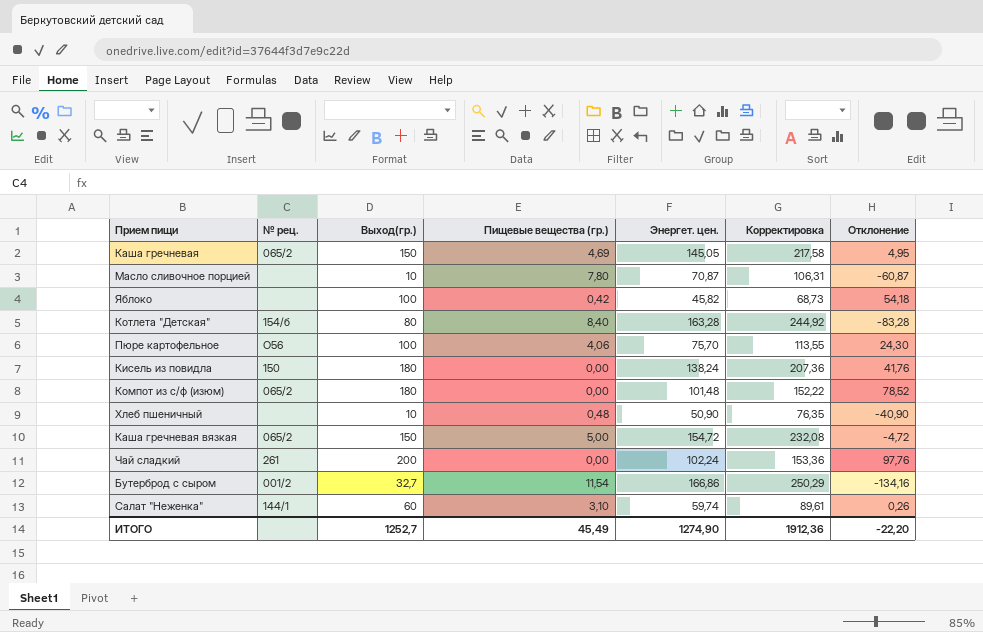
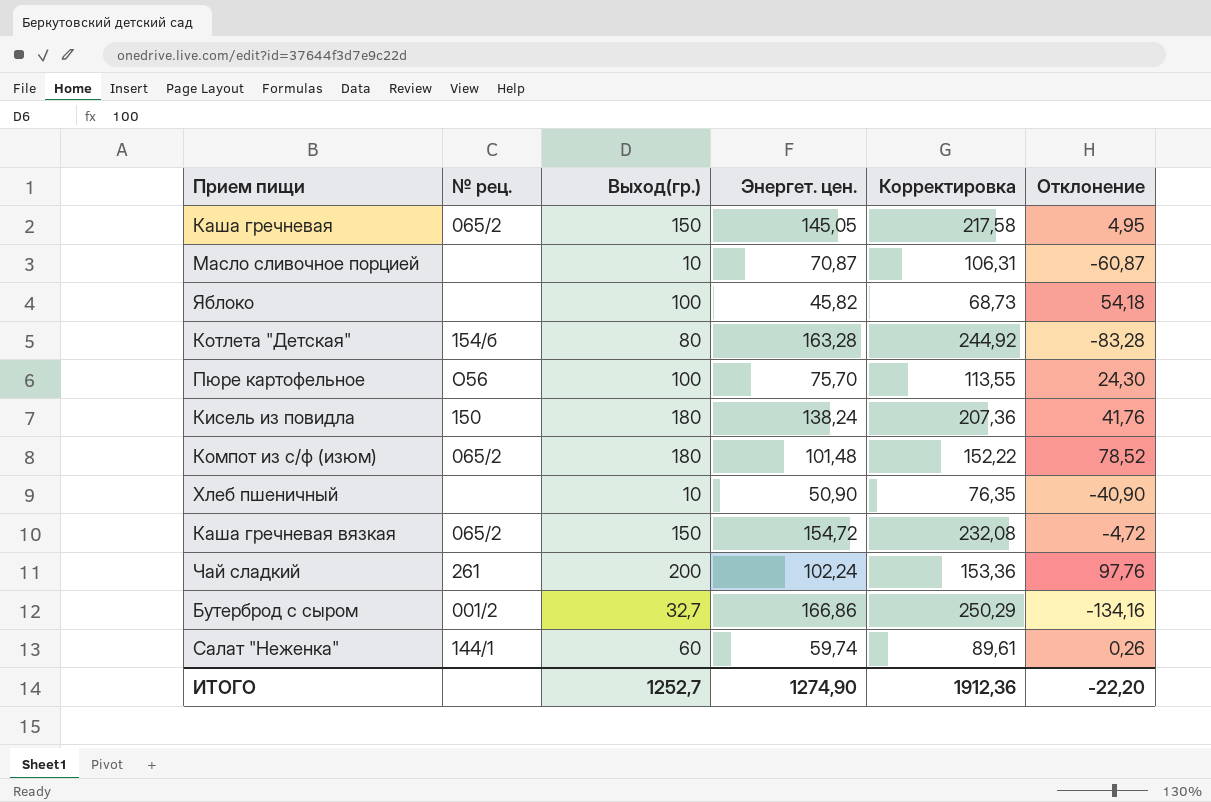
column Пищевые вещества (гр.) | position: 4 -> none

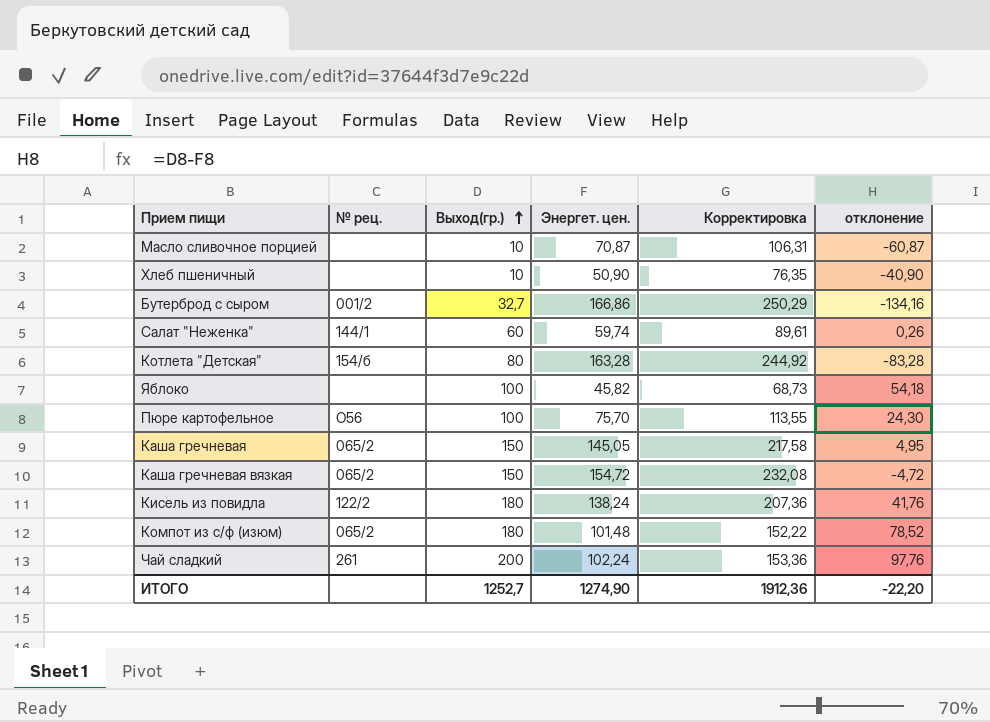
row order: none -> Выход(гр.) ascending
column name: Отклонение -> отклонение
Кисель из повидла | № рец.: 150 -> 122/2

